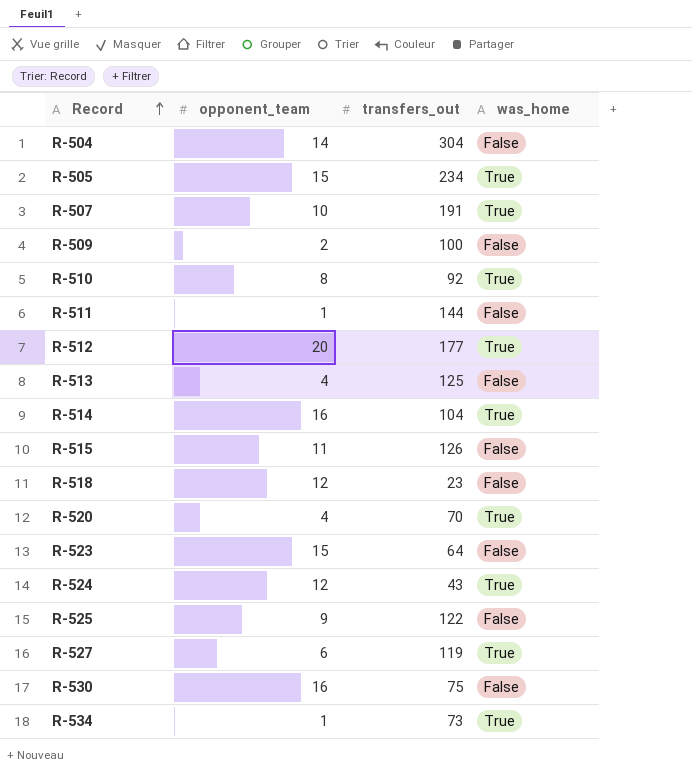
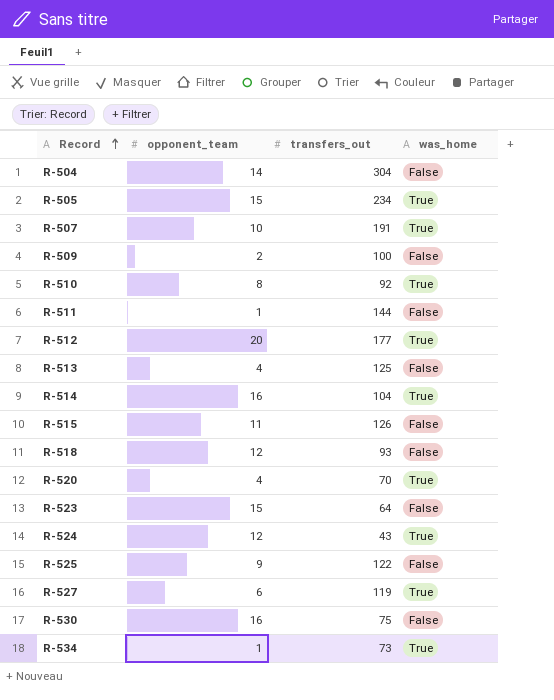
R-518 | transfers_out: 23 -> 93

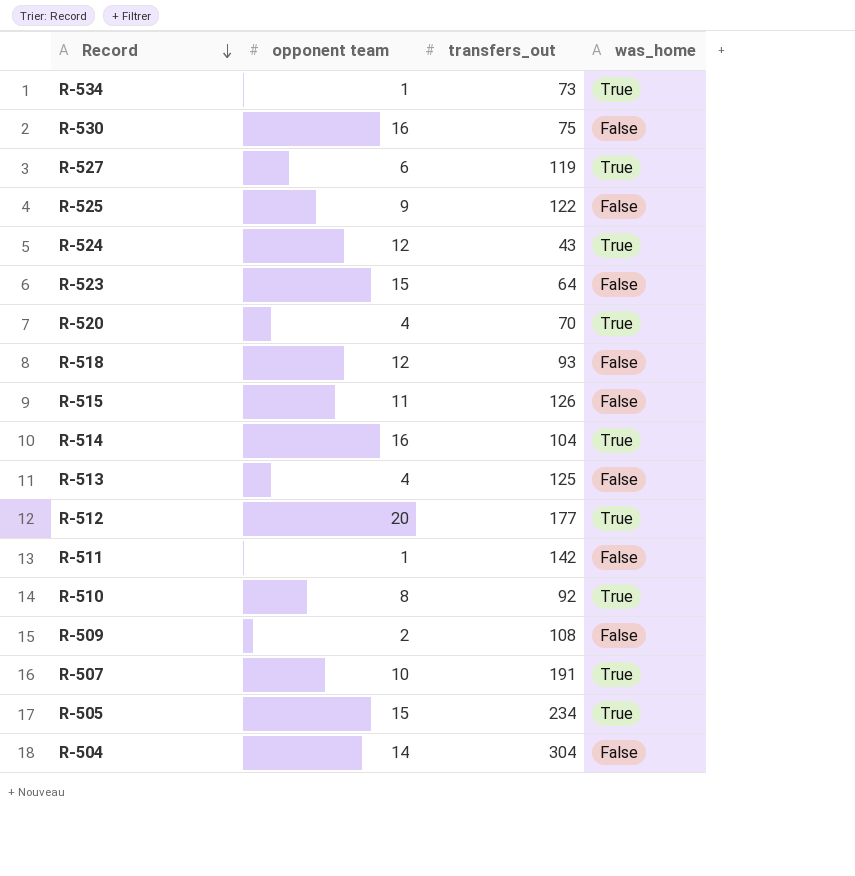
row order: Record ascending -> Record descending
column name: opponent_team -> opponent team
R-511 | transfers_out: 144 -> 142
R-509 | transfers_out: 100 -> 108

